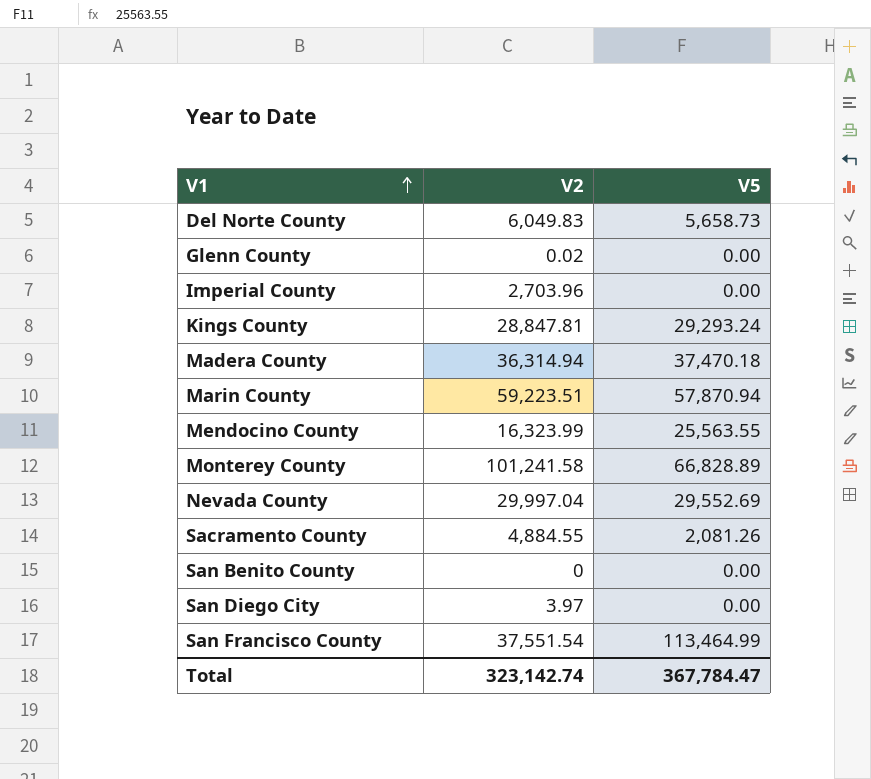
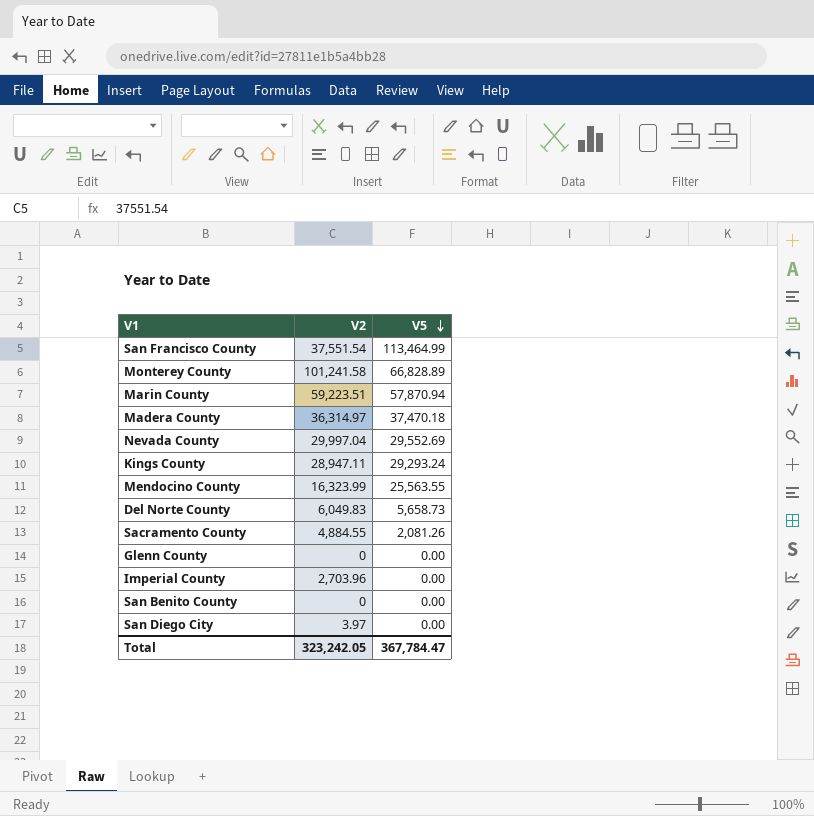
row order: V1 ascending -> V5 descending
Madera County | V2: 36,314.94 -> 36,314.97
Kings County | V2: 28,847.81 -> 28,947.11
Glenn County | V2: 0.02 -> 0
Total | V2: 323,142.74 -> 323,242.05

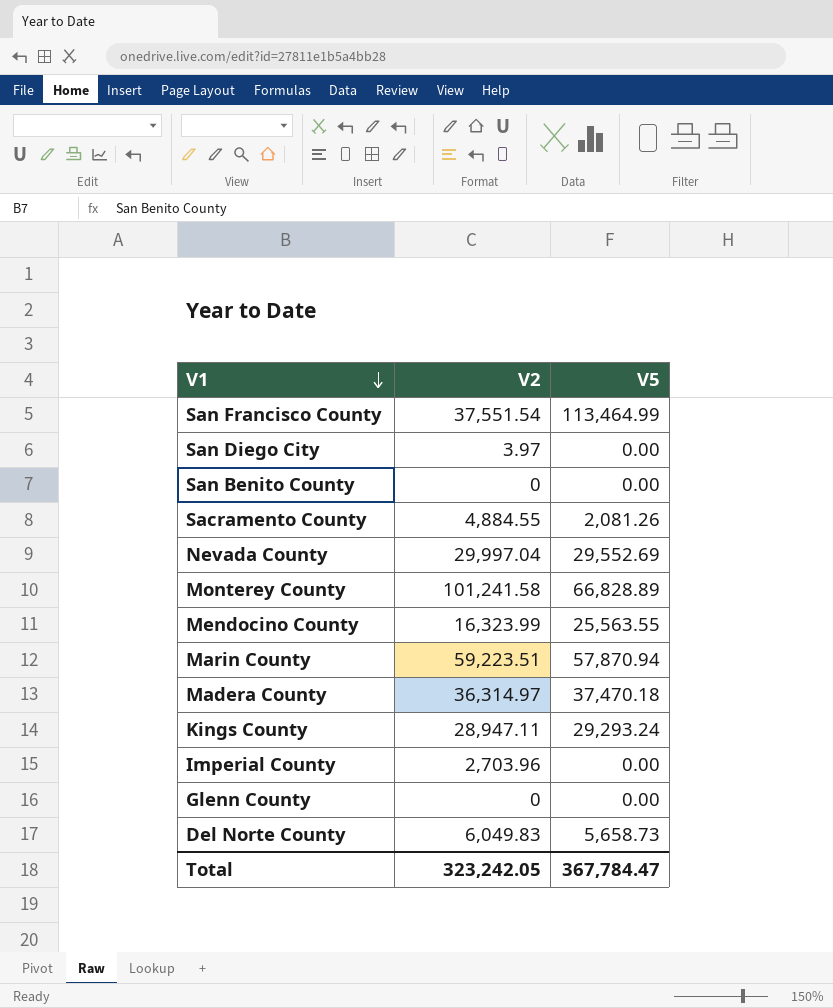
row order: V5 descending -> V1 descending

